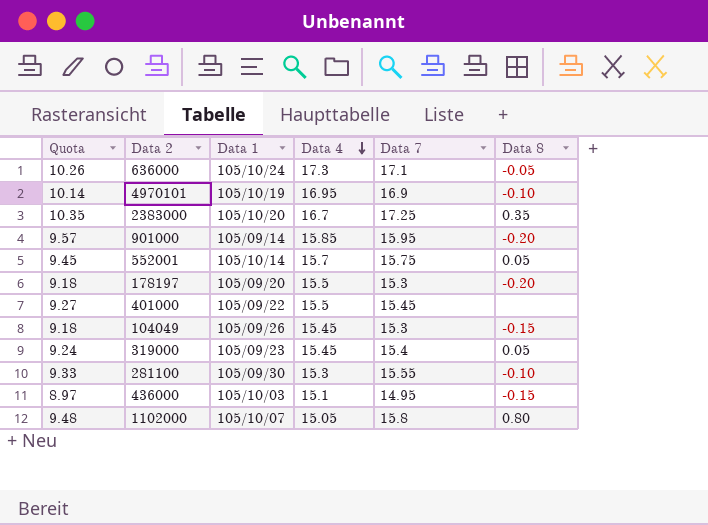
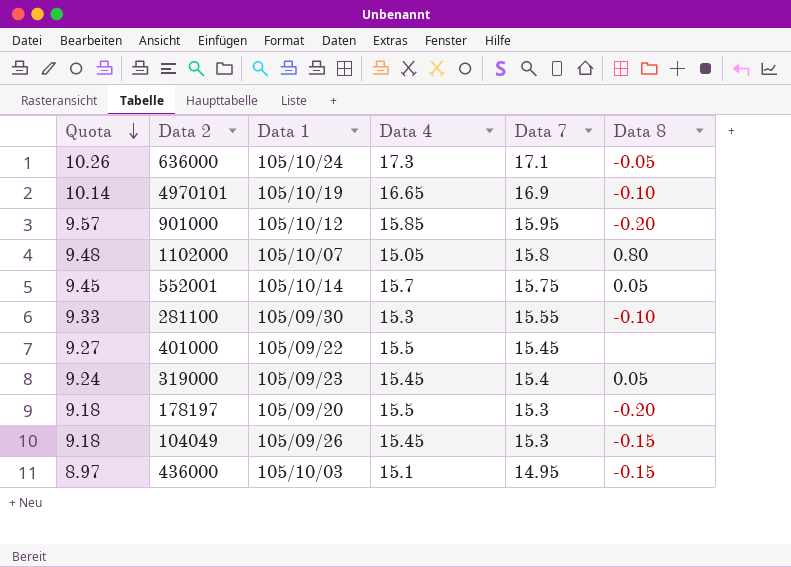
row order: Data 4 descending -> Quota descending
row 2383000: 10.35 | 105/10/20 | 16.7 | 17.25 | 0.35 -> none
4970101 | Data 4: 16.95 -> 16.65
901000 | Data 1: 105/09/14 -> 105/10/12

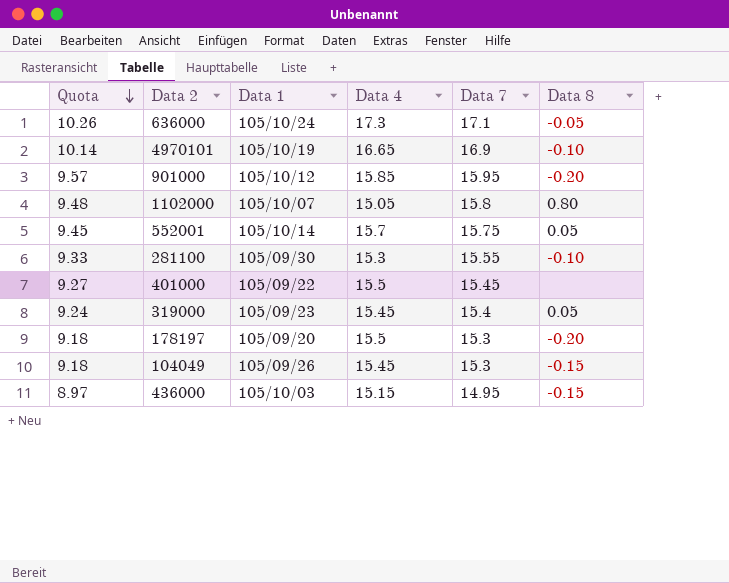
436000 | Data 4: 15.1 -> 15.15

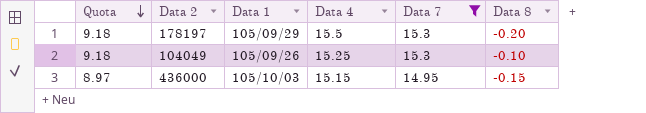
filter: none -> Data 7 <= 15.3
178197 | Data 1: 105/09/20 -> 105/09/29
104049 | Data 4: 15.45 -> 15.25
104049 | Data 8: -0.15 -> -0.10

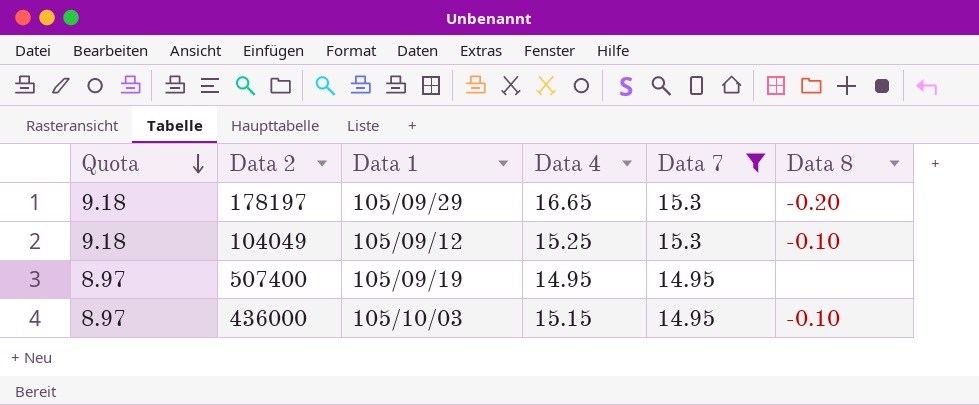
178197 | Data 4: 15.5 -> 16.65
104049 | Data 1: 105/09/26 -> 105/09/12
row 507400: none -> 8.97 | 105/09/19 | 14.95 | 14.95 | none
436000 | Data 8: -0.15 -> -0.10

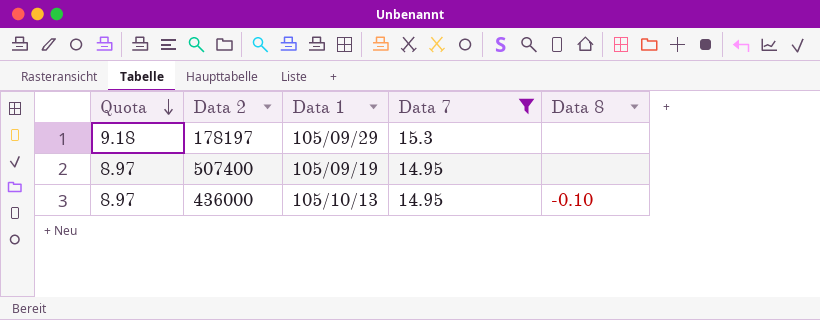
column Data 4 | position: 4 -> none
row 104049: 9.18 | 105/09/12 | 15.25 | 15.3 | -0.10 -> none
178197 | Data 8: -0.20 -> none
436000 | Data 1: 105/10/03 -> 105/10/13

